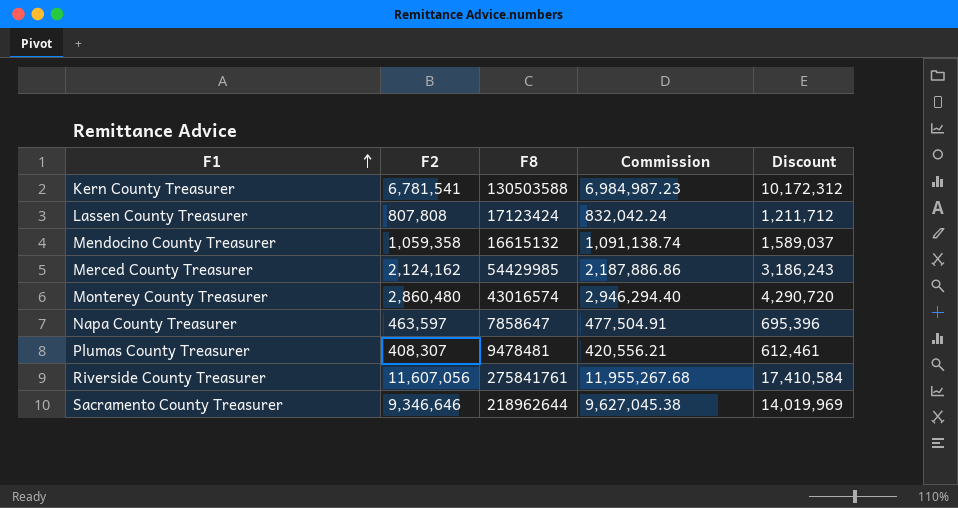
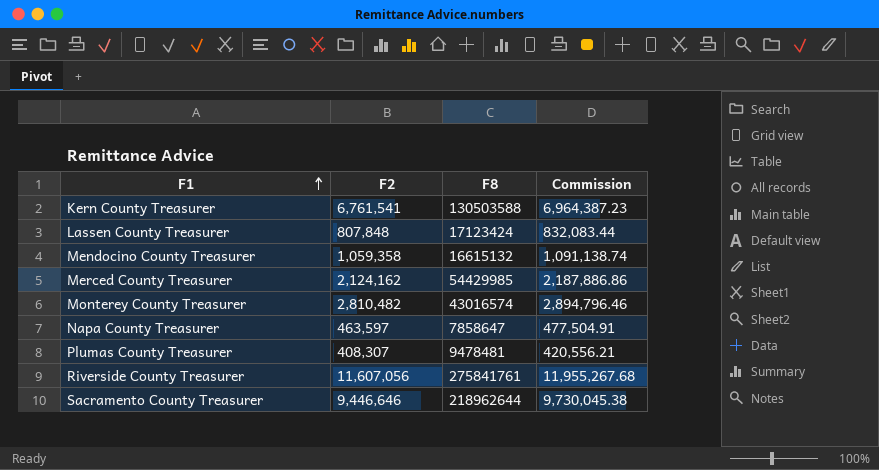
column Discount | formula: [F2] * 1.5 -> none
Kern County Treasurer | F2: 6,781,541 -> 6,761,541
Kern County Treasurer | Commission: 6,984,987.23 -> 6,964,387.23
Lassen County Treasurer | F2: 807,808 -> 807,848
Lassen County Treasurer | Commission: 832,042.24 -> 832,083.44
Monterey County Treasurer | F2: 2,860,480 -> 2,810,482
Monterey County Treasurer | Commission: 2,946,294.40 -> 2,894,796.46
Sacramento County Treasurer | F2: 9,346,646 -> 9,446,646
Sacramento County Treasurer | Commission: 9,627,045.38 -> 9,730,045.38

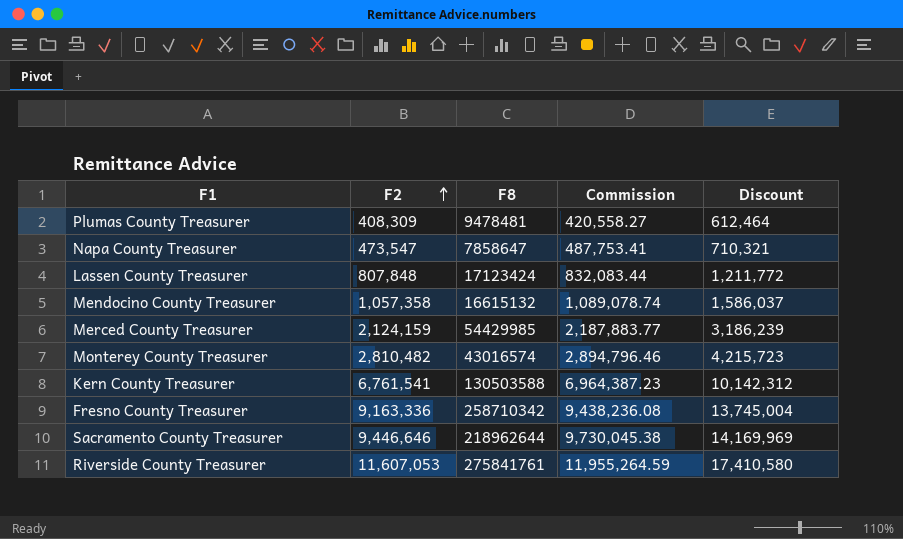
row order: F1 ascending -> F2 ascending
column Discount | formula: none -> [F2] * 1.5
Plumas County Treasurer | F2: 408,307 -> 408,309
Plumas County Treasurer | Commission: 420,556.21 -> 420,558.27
Napa County Treasurer | F2: 463,597 -> 473,547
Napa County Treasurer | Commission: 477,504.91 -> 487,753.41
Mendocino County Treasurer | F2: 1,059,358 -> 1,057,358
Mendocino County Treasurer | Commission: 1,091,138.74 -> 1,089,078.74
Merced County Treasurer | F2: 2,124,162 -> 2,124,159
Merced County Treasurer | Commission: 2,187,886.86 -> 2,187,883.77
row Fresno County Treasurer: none -> 9,163,336 | 258710342 | 9,438,236.08 | 13,745,004
Riverside County Treasurer | F2: 11,607,056 -> 11,607,053
Riverside County Treasurer | Commission: 11,955,267.68 -> 11,955,264.59

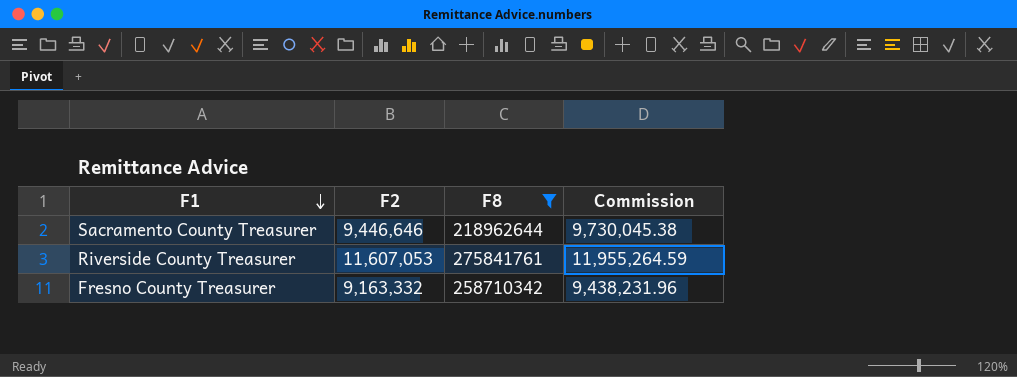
filter: none -> F8 >= 218962644
row order: F2 ascending -> F1 descending
column Discount | formula: [F2] * 1.5 -> none
Fresno County Treasurer | F2: 9,163,336 -> 9,163,332
Fresno County Treasurer | Commission: 9,438,236.08 -> 9,438,231.96

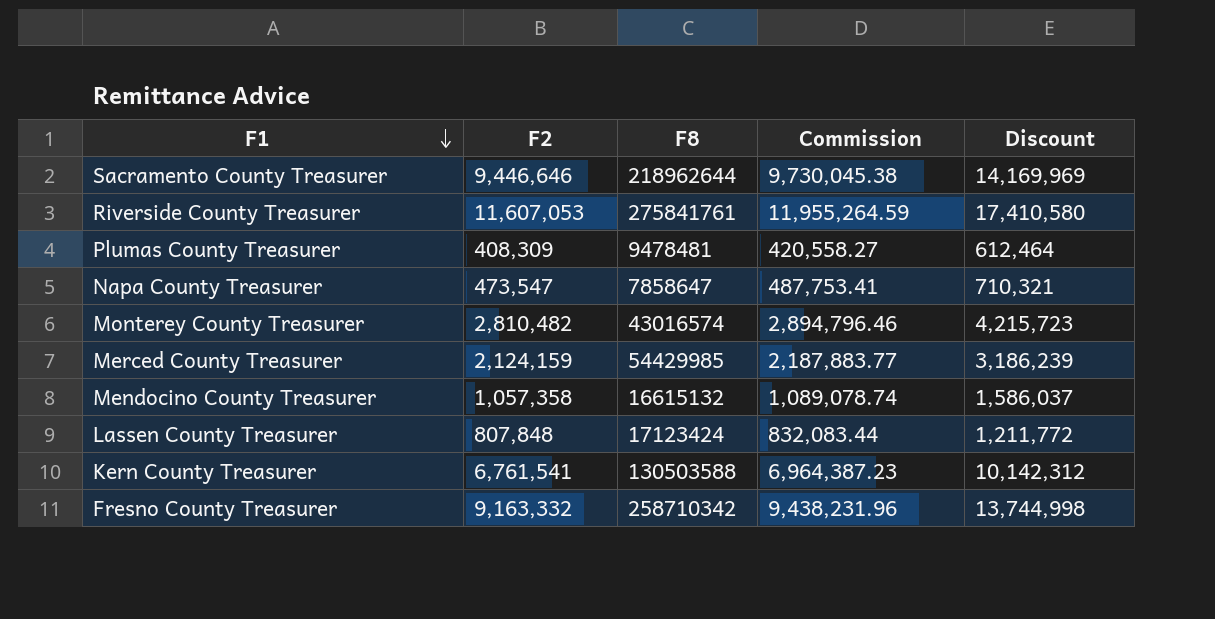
filter: F8 >= 218962644 -> none
column Discount | formula: none -> [F2] * 1.5

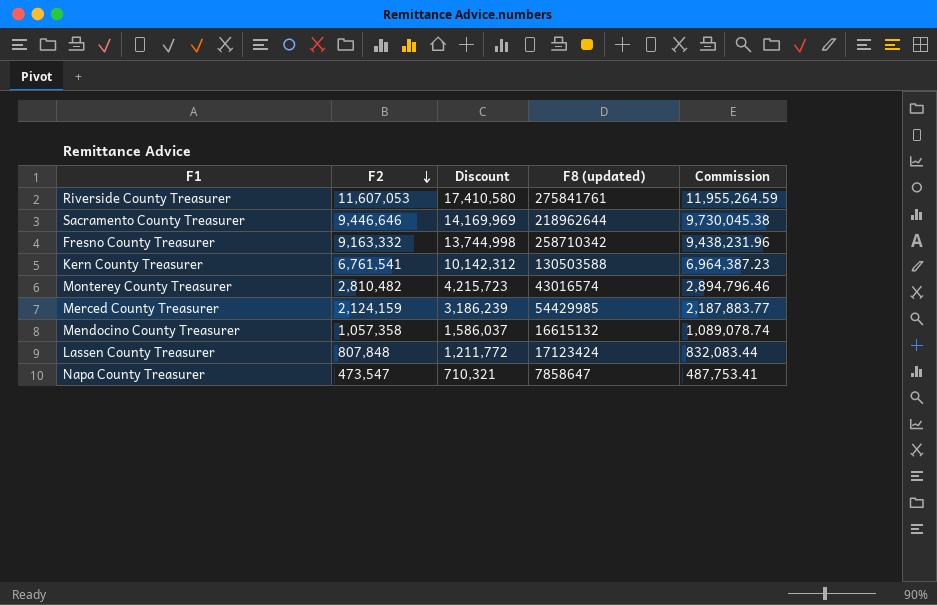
row order: F1 descending -> F2 descending
column Discount | position: 5 -> 3
column name: F8 -> F8 (updated)
row Plumas County Treasurer: 408,309 | 9478481 | 420,558.27 | 612,464 -> none

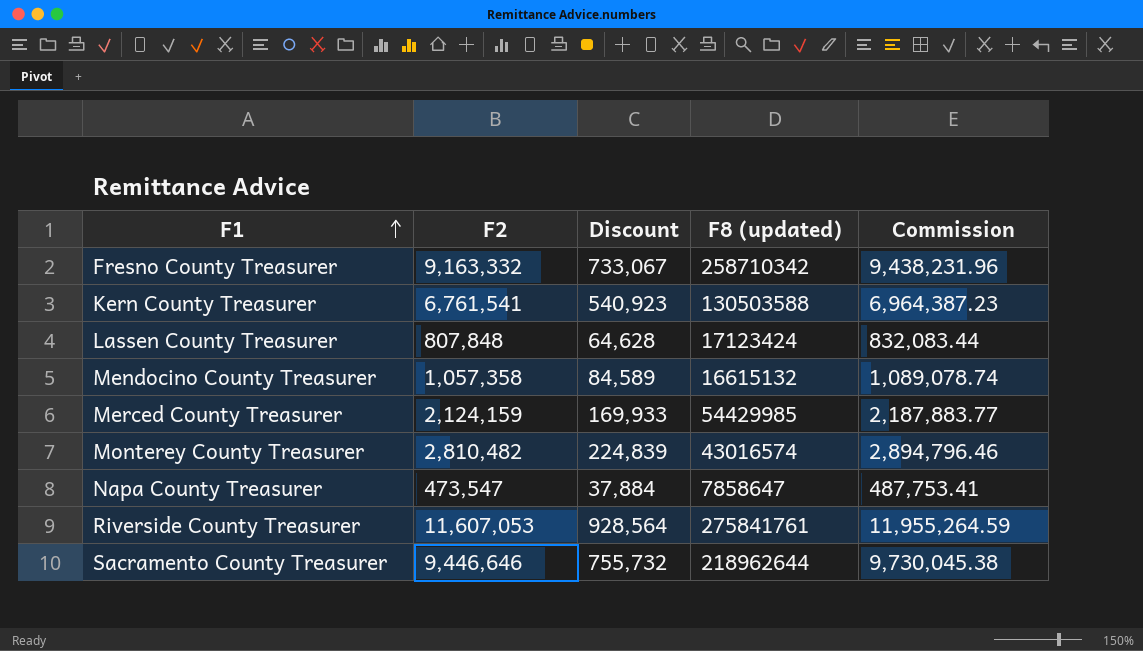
row order: F2 descending -> F1 ascending
column Discount | formula: [F2] * 1.5 -> [F2] * 0.08

